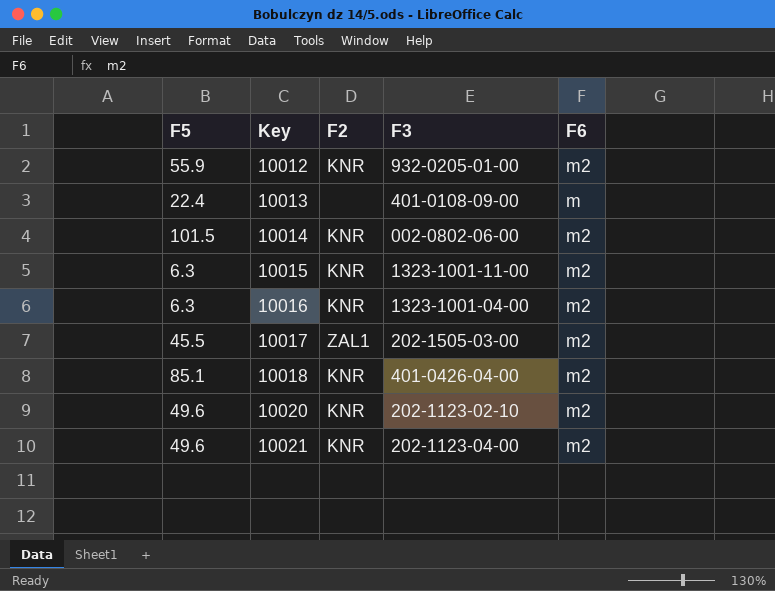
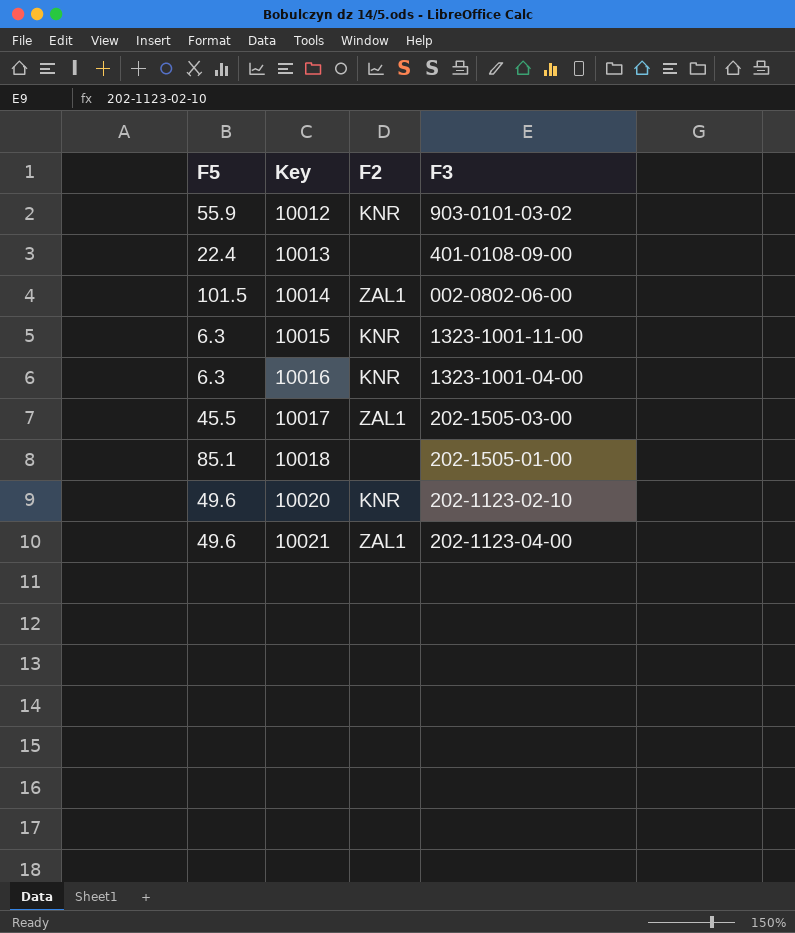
column F6 | position: 5 -> none
10012 | F3: 932-0205-01-00 -> 903-0101-03-02
10014 | F2: KNR -> ZAL1
10018 | F2: KNR -> none
10018 | F3: 401-0426-04-00 -> 202-1505-01-00
10021 | F2: KNR -> ZAL1

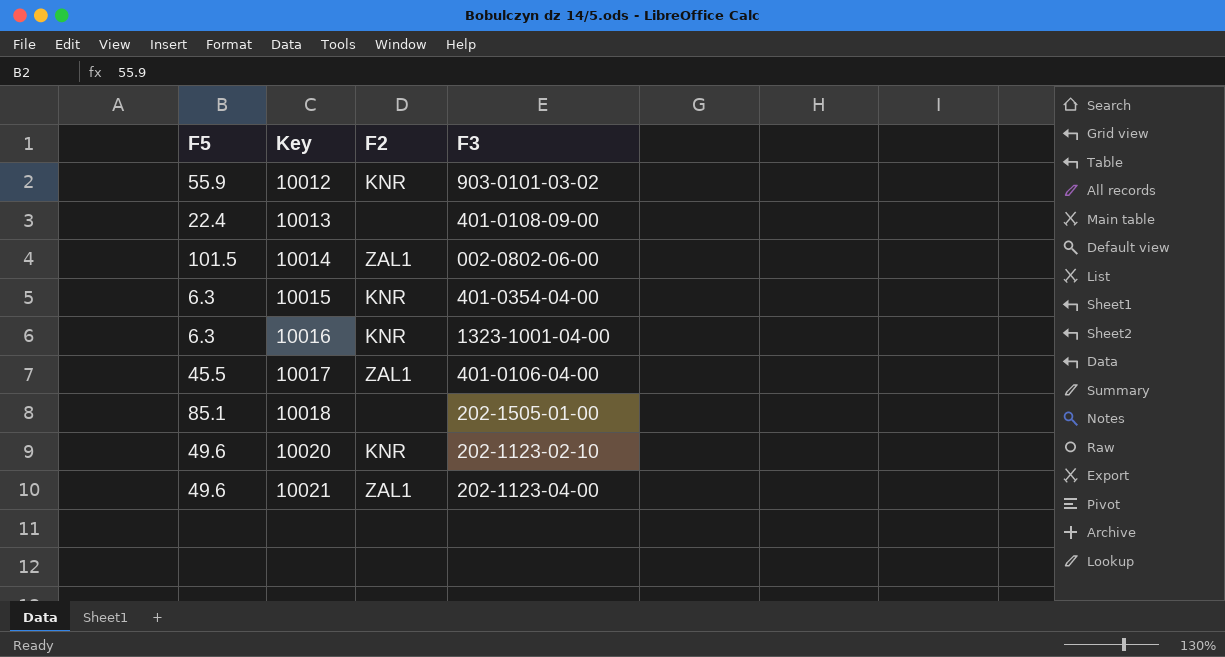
10015 | F3: 1323-1001-11-00 -> 401-0354-04-00
10017 | F3: 202-1505-03-00 -> 401-0106-04-00

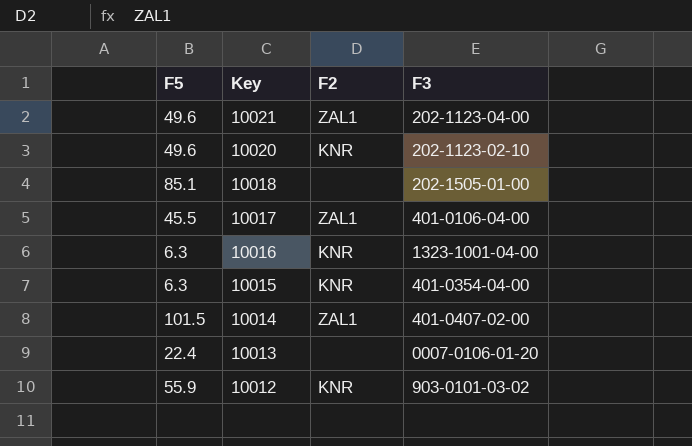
row order: Key ascending -> Key descending
10014 | F3: 002-0802-06-00 -> 401-0407-02-00
10013 | F3: 401-0108-09-00 -> 0007-0106-01-20

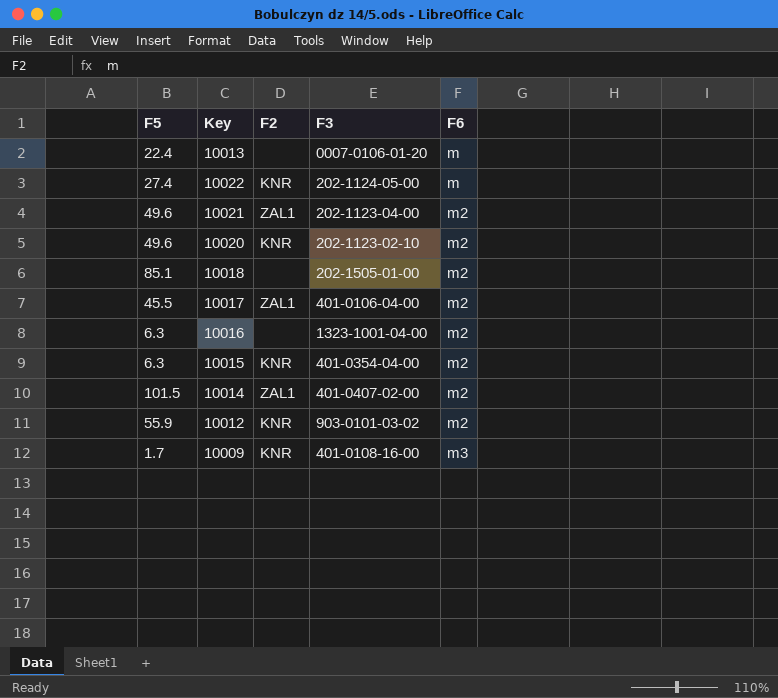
row order: Key descending -> F6 ascending
column F6 | position: none -> 5
row 10022: none -> 27.4 | KNR | 202-1124-05-00 | m
10016 | F2: KNR -> none
row 10009: none -> 1.7 | KNR | 401-0108-16-00 | m3

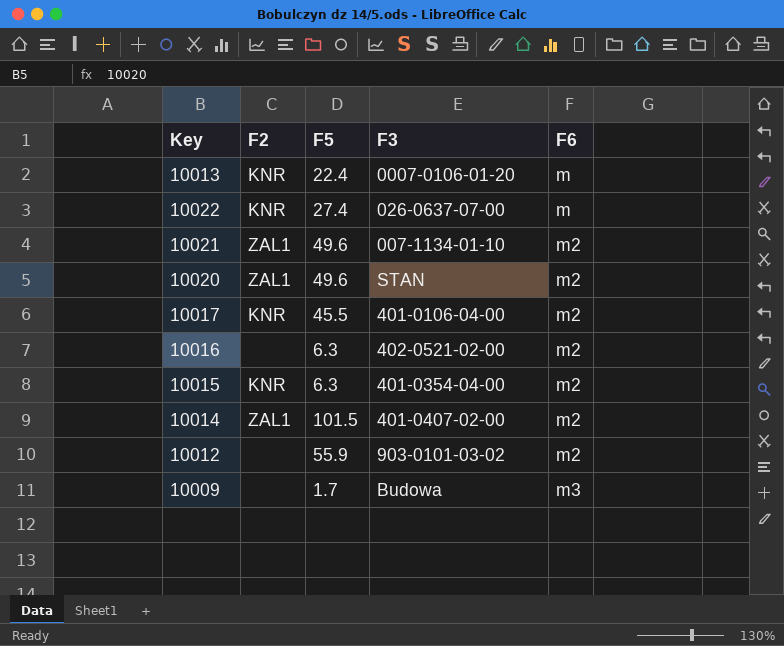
column F5 | position: 1 -> 3
row 10018: 85.1 | none | 202-1505-01-00 | m2 -> none
10013 | F2: none -> KNR
10022 | F3: 202-1124-05-00 -> 026-0637-07-00
10021 | F3: 202-1123-04-00 -> 007-1134-01-10
10020 | F2: KNR -> ZAL1
10020 | F3: 202-1123-02-10 -> STAN
10017 | F2: ZAL1 -> KNR
10016 | F3: 1323-1001-04-00 -> 402-0521-02-00
10012 | F2: KNR -> none
10009 | F2: KNR -> none
10009 | F3: 401-0108-16-00 -> Budowa

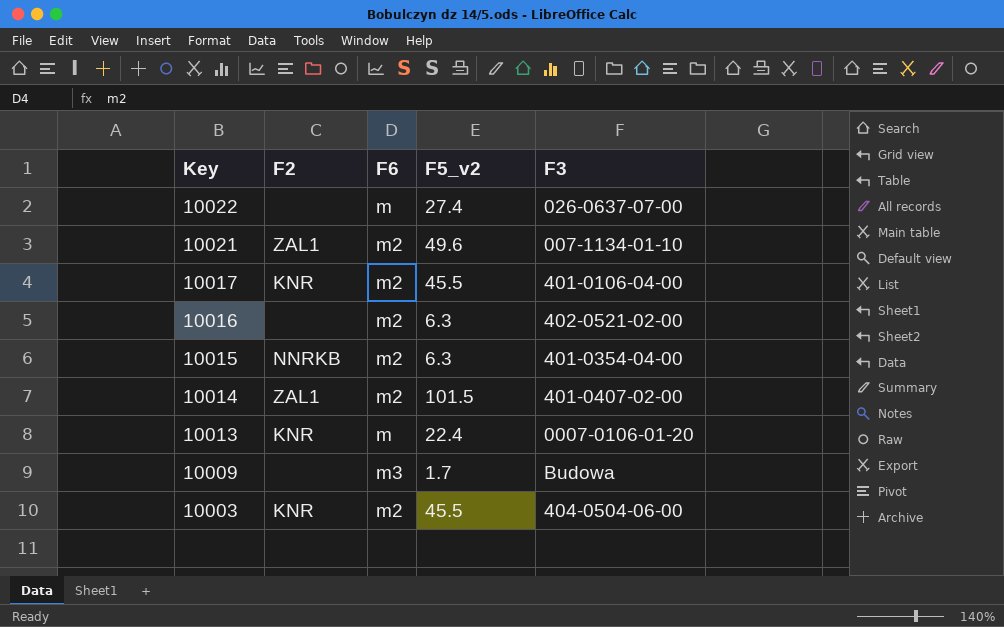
row order: F6 ascending -> Key descending
column F6 | position: 5 -> 3
column name: F5 -> F5_v2
row 10020: ZAL1 | 49.6 | STAN | m2 -> none
row 10012: none | 55.9 | 903-0101-03-02 | m2 -> none
10022 | F2: KNR -> none
10015 | F2: KNR -> NNRKB
row 10003: none -> KNR | m2 | 45.5 | 404-0504-06-00

